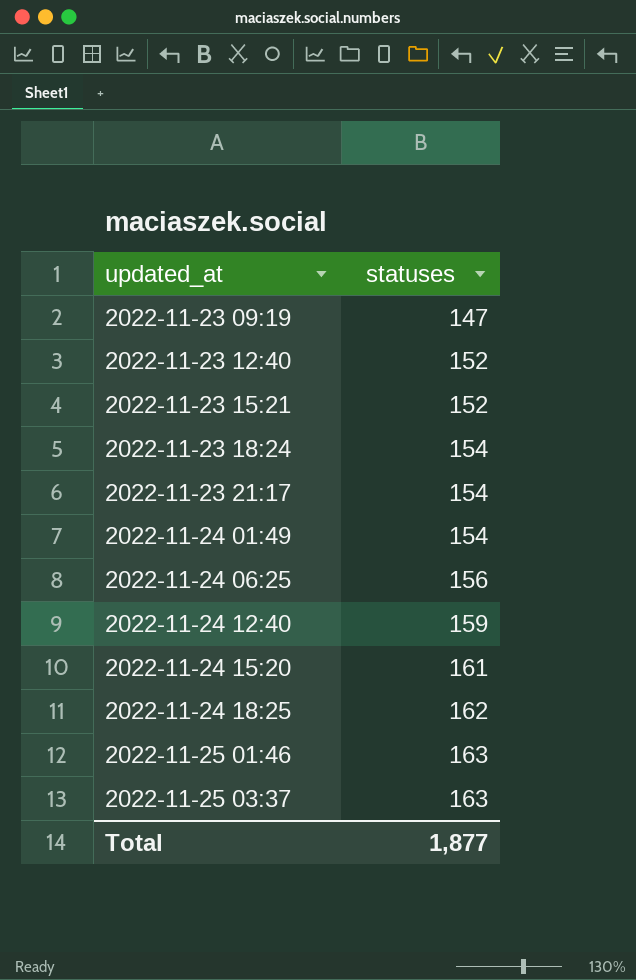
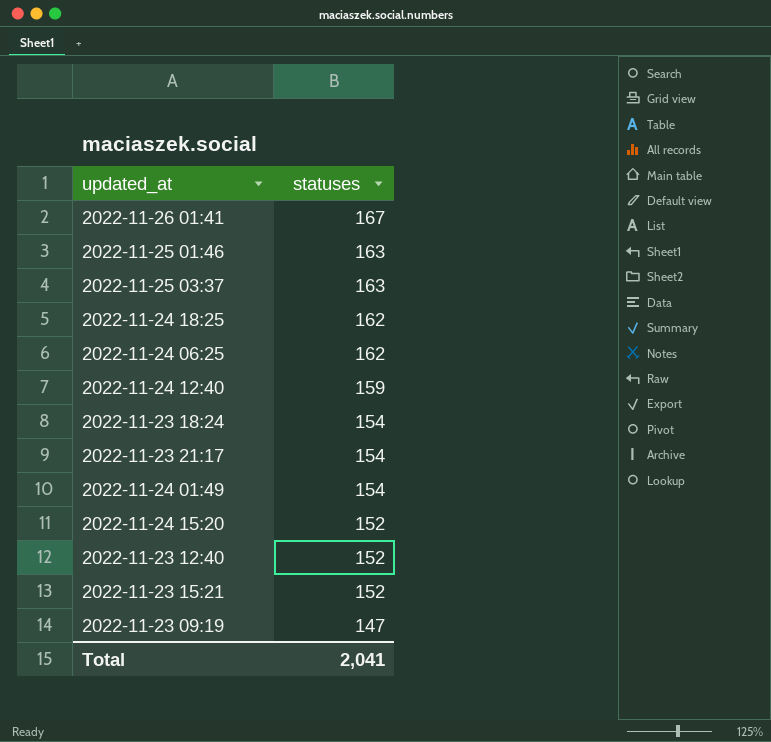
row order: updated_at ascending -> statuses descending
row 2022-11-26 01:41: none -> 167
2022-11-24 06:25 | statuses: 156 -> 162
2022-11-24 15:20 | statuses: 161 -> 152
Total | statuses: 1,877 -> 2,041

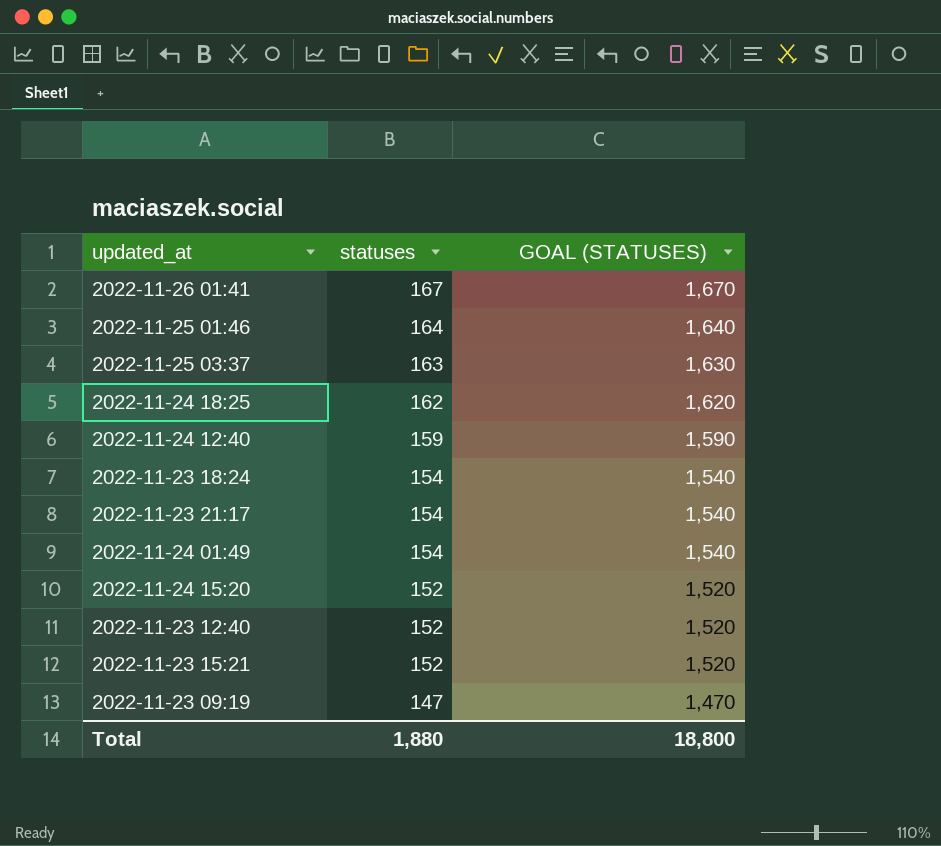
column GOAL (STATUSES) | formula: none -> [statuses] * 10
row 2022-11-24 06:25: 162 -> none
2022-11-25 01:46 | statuses: 163 -> 164
Total | statuses: 2,041 -> 1,880

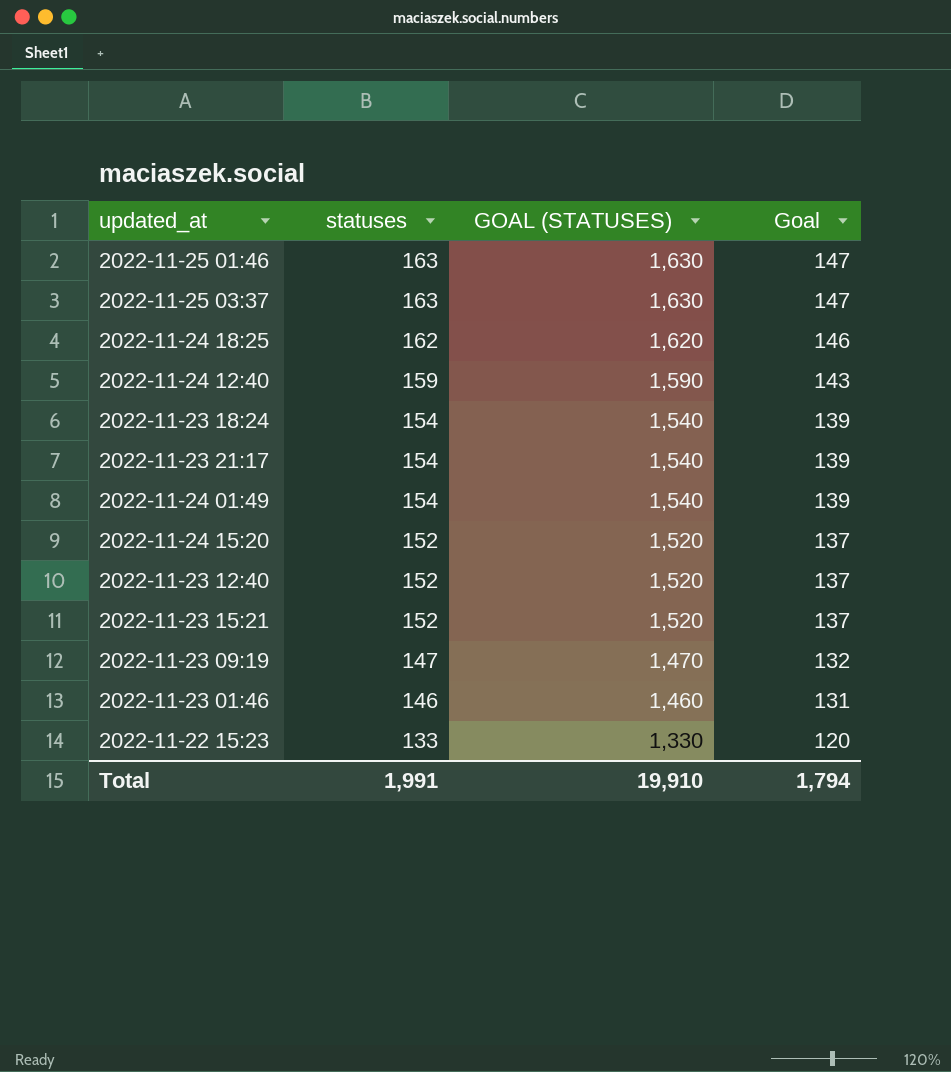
column Goal | formula: none -> [statuses] * 0.9
row 2022-11-26 01:41: 167 | 1,670 -> none
2022-11-25 01:46 | statuses: 164 -> 163
2022-11-25 01:46 | GOAL (STATUSES): 1,640 -> 1,630
row 2022-11-23 01:46: none -> 146 | 1,460 | 131
row 2022-11-22 15:23: none -> 133 | 1,330 | 120
Total | statuses: 1,880 -> 1,991
Total | GOAL (STATUSES): 18,800 -> 19,910

